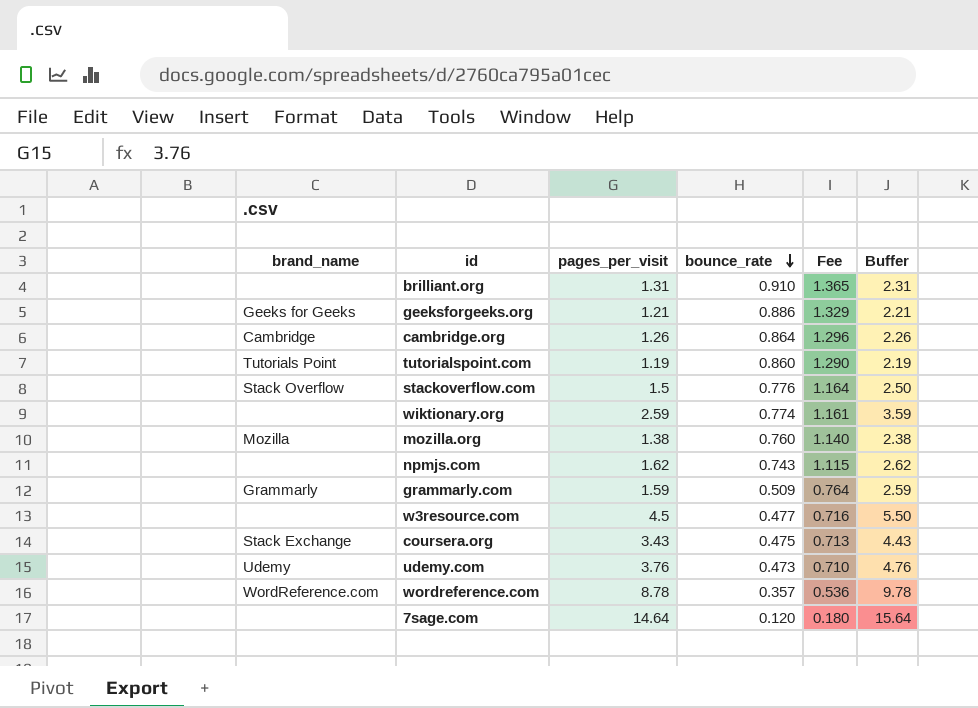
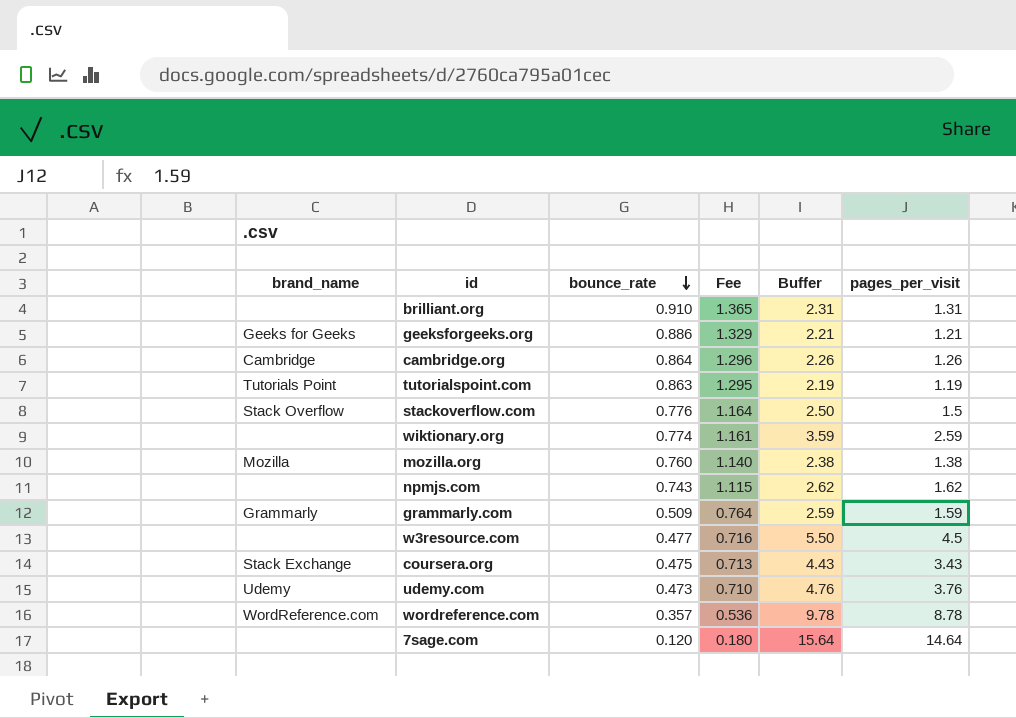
column pages_per_visit | position: 3 -> 6
tutorialspoint.com | bounce_rate: 0.860 -> 0.863
tutorialspoint.com | Fee: 1.290 -> 1.295

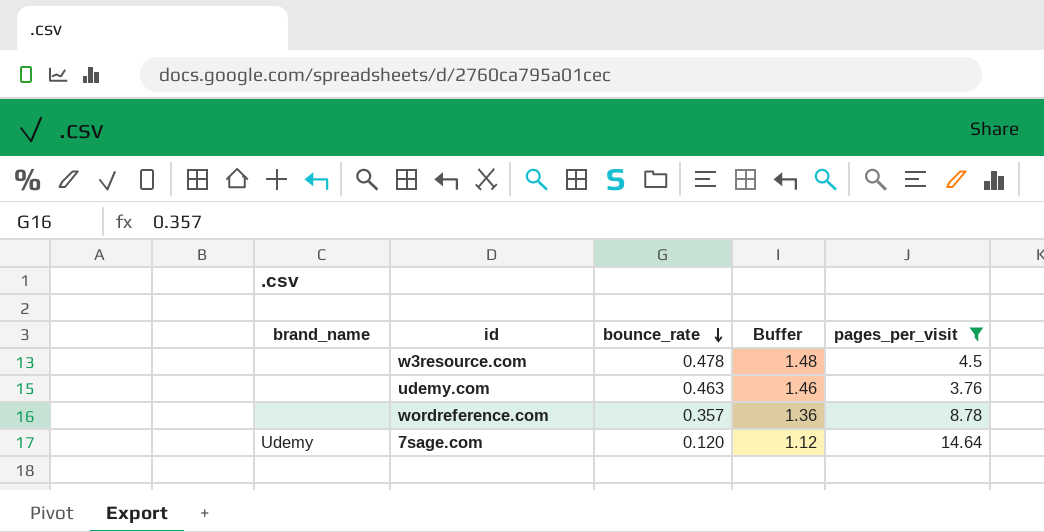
filter: none -> pages_per_visit >= 3.76
column Fee | formula: [bounce_rate] * 1.5 -> none
column Buffer | formula: [pages_per_visit] + 1 -> [bounce_rate] + 1
w3resource.com | bounce_rate: 0.477 -> 0.478
udemy.com | brand_name: Udemy -> none
udemy.com | bounce_rate: 0.473 -> 0.463
wordreference.com | brand_name: WordReference.com -> none
7sage.com | brand_name: none -> Udemy

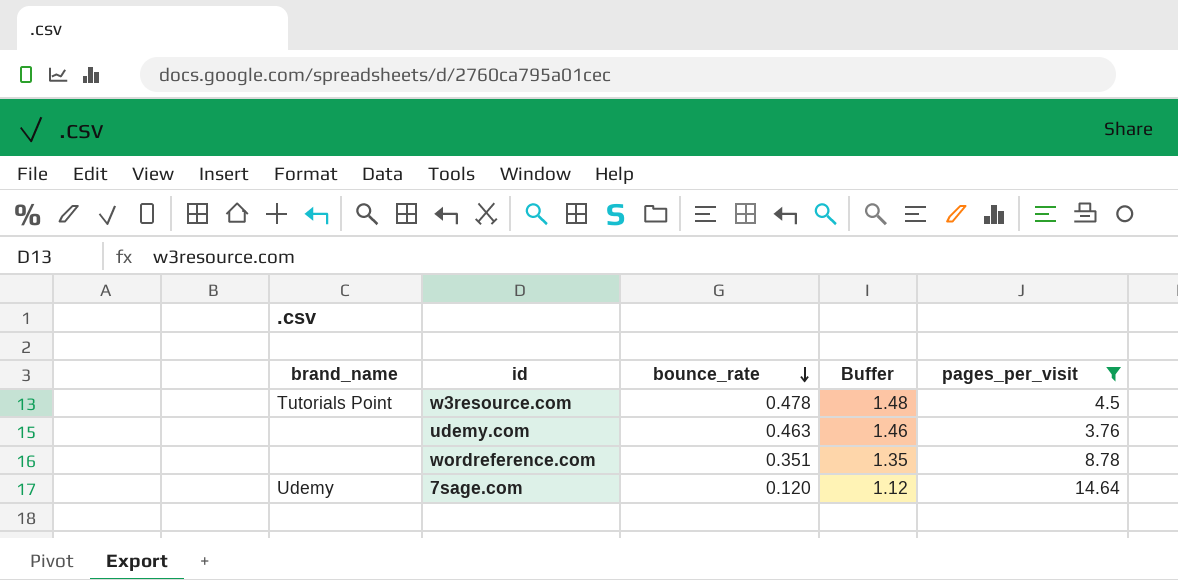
w3resource.com | brand_name: none -> Tutorials Point
wordreference.com | bounce_rate: 0.357 -> 0.351
wordreference.com | Buffer: 1.36 -> 1.35

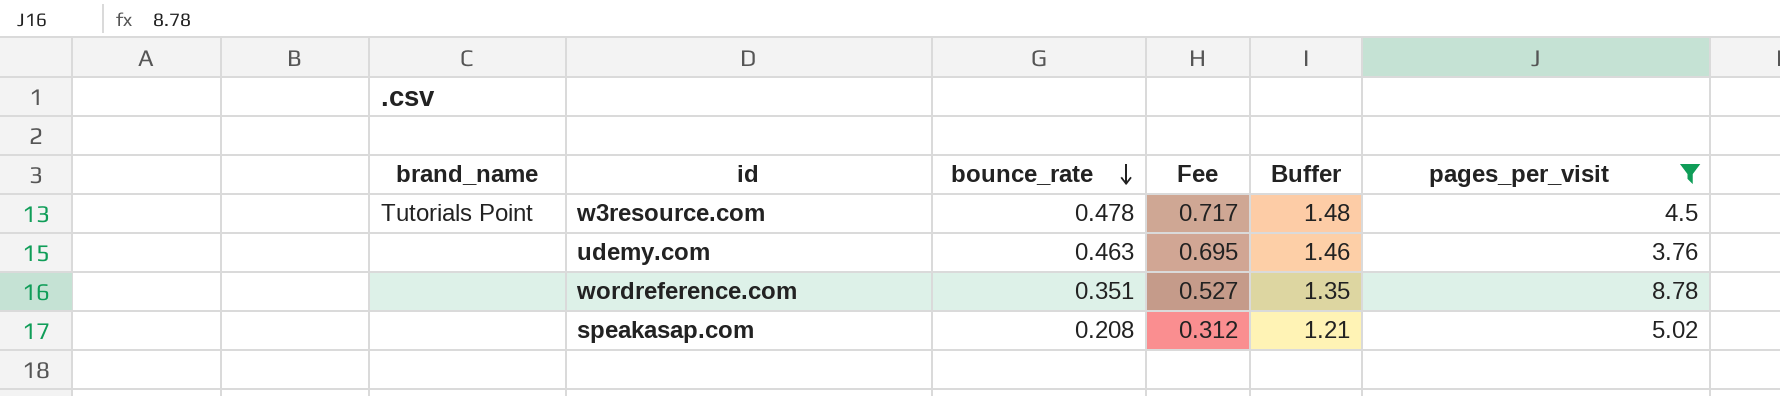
column Fee | formula: none -> [bounce_rate] * 1.5
row 7sage.com: Udemy | 0.120 | 1.12 | 14.64 -> none
row speakasap.com: none -> none | 0.208 | 0.312 | 1.21 | 5.02

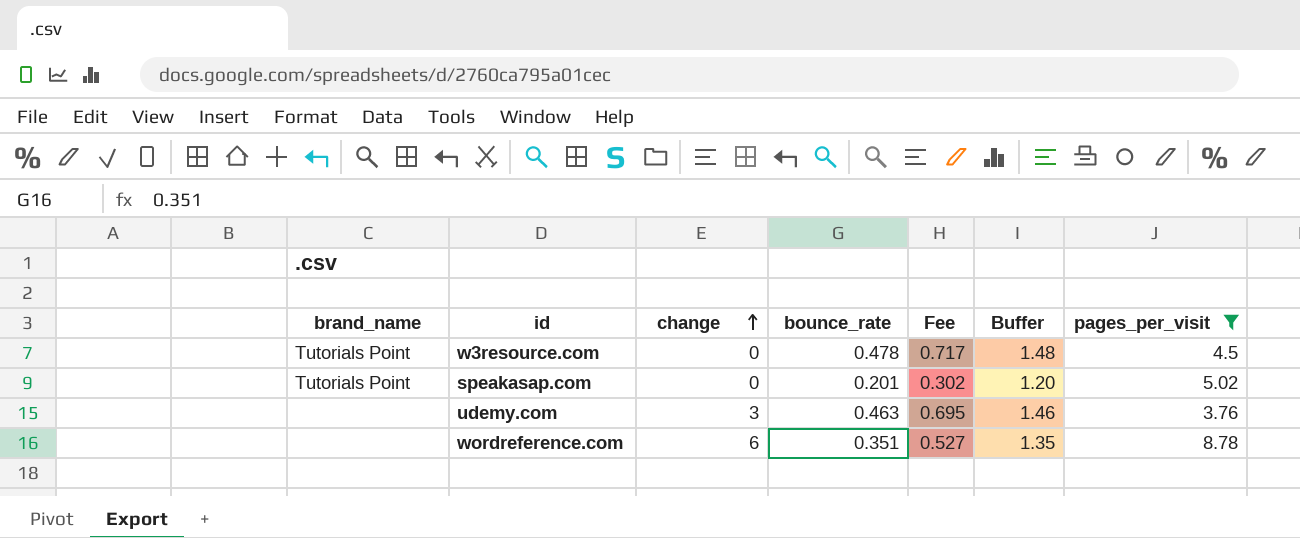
row order: bounce_rate descending -> change ascending
column change | position: none -> 3
speakasap.com | brand_name: none -> Tutorials Point
speakasap.com | bounce_rate: 0.208 -> 0.201
speakasap.com | Fee: 0.312 -> 0.302
speakasap.com | Buffer: 1.21 -> 1.20

